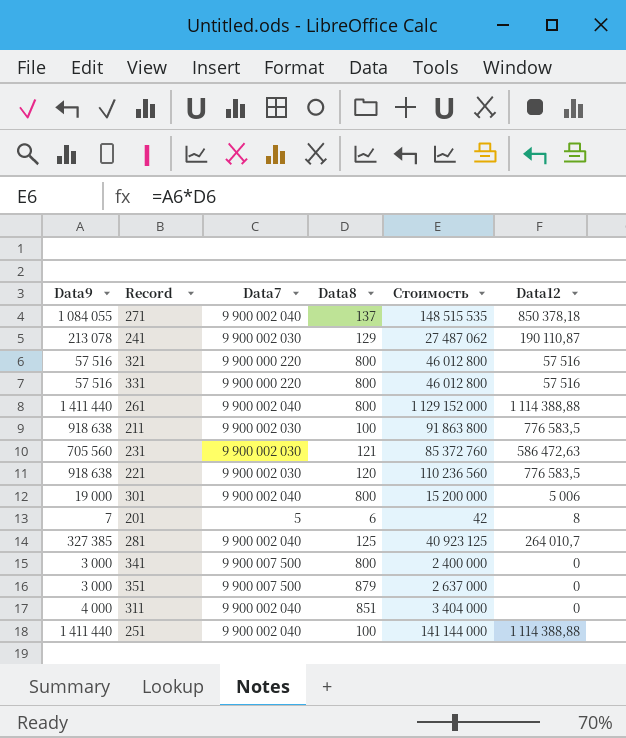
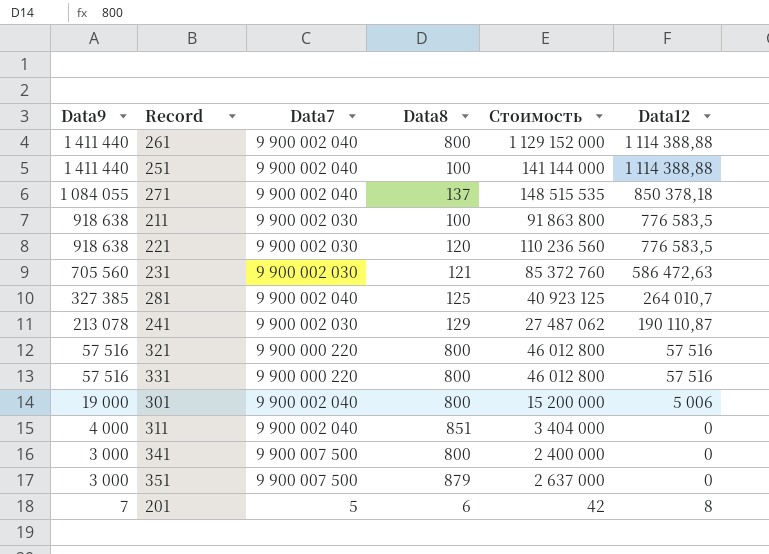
row order: none -> Data9 descending

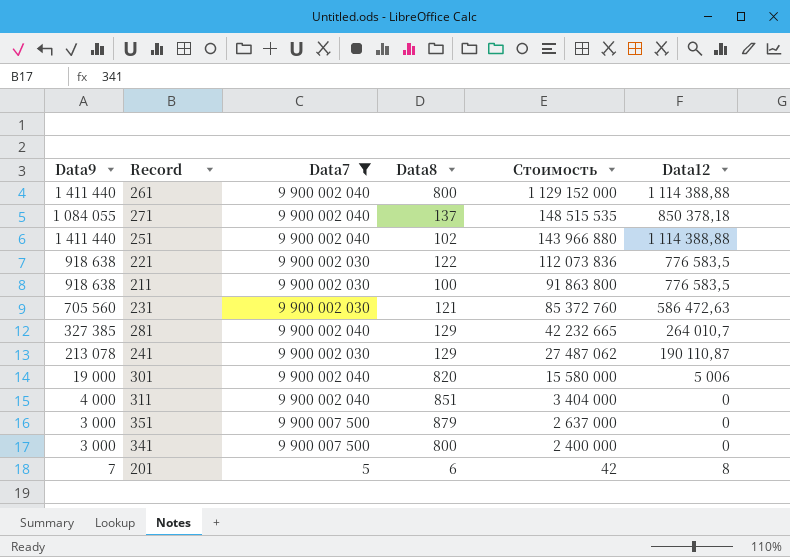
filter: none -> Data7 != 9 900 000 220
row order: Data9 descending -> Стоимость descending
251 | Data8: 100 -> 102
251 | Стоимость: 141 144 000 -> 143 966 880
221 | Data8: 120 -> 122
221 | Стоимость: 110 236 560 -> 112 073 836
281 | Data8: 125 -> 129
281 | Стоимость: 40 923 125 -> 42 232 665
301 | Data8: 800 -> 820
301 | Стоимость: 15 200 000 -> 15 580 000

